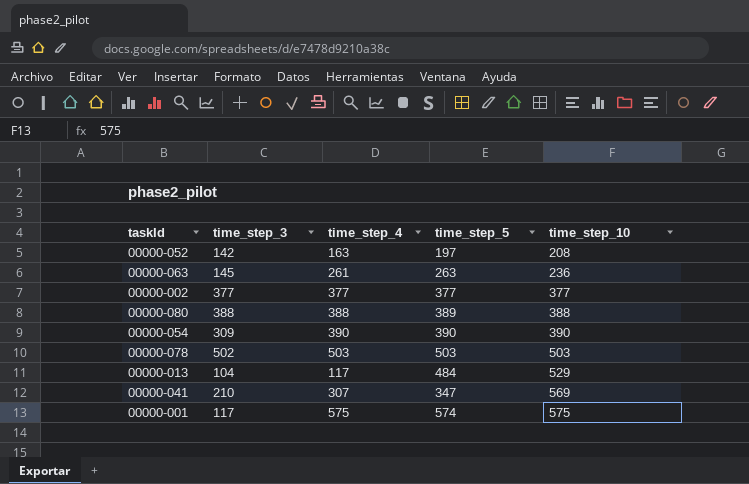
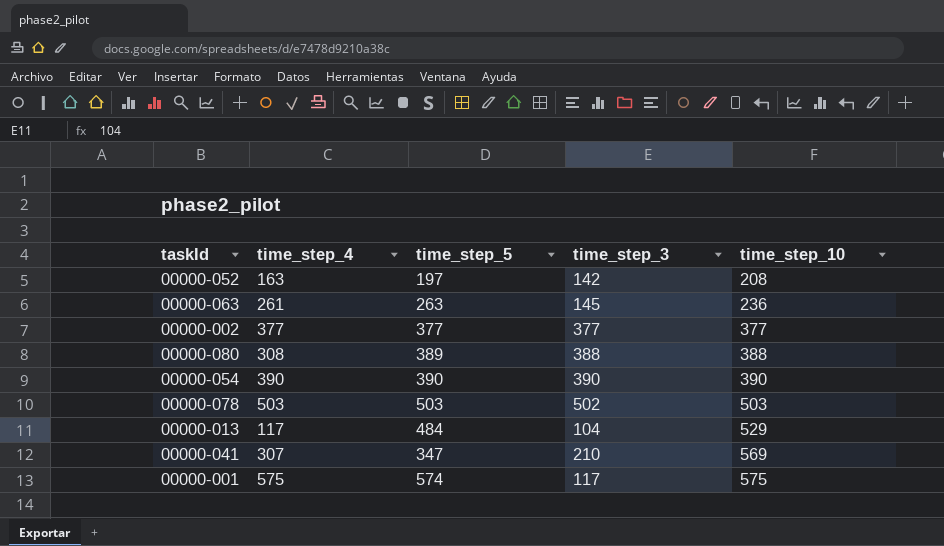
column time_step_3 | position: 2 -> 4
00000-080 | time_step_4: 388 -> 308
00000-054 | time_step_3: 309 -> 390

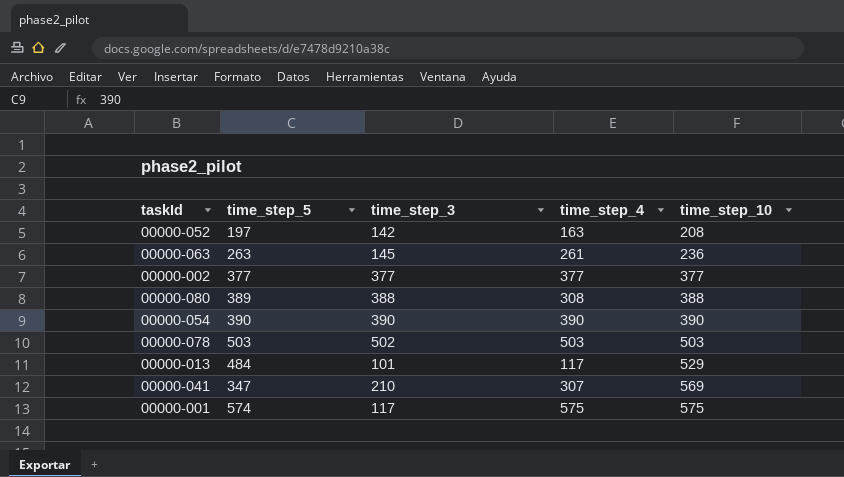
column time_step_4 | position: 2 -> 4
00000-013 | time_step_3: 104 -> 101

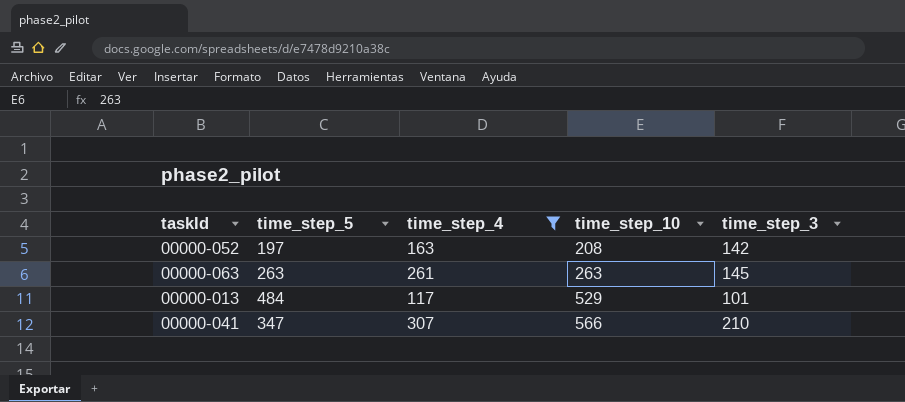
filter: none -> time_step_4 <= 307
column time_step_3 | position: 3 -> 5
00000-063 | time_step_10: 236 -> 263
00000-041 | time_step_10: 569 -> 566

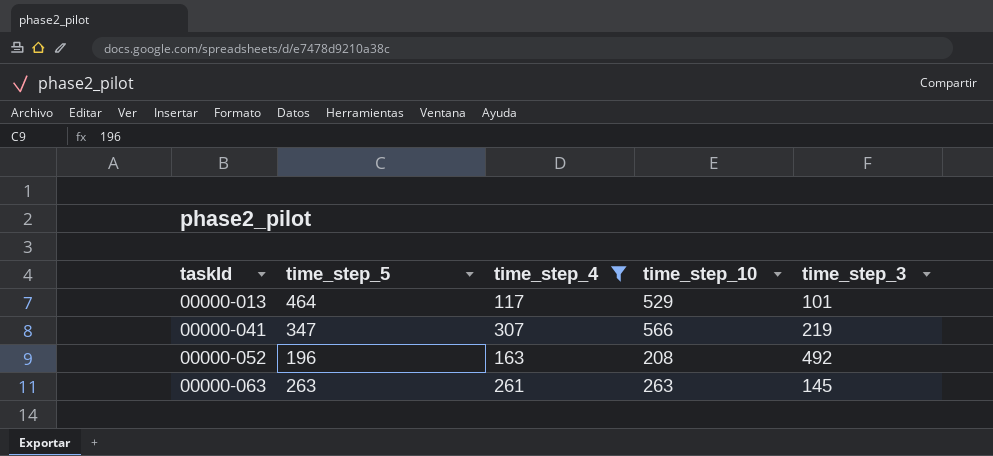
row order: time_step_10 ascending -> taskId ascending
00000-013 | time_step_5: 484 -> 464
00000-041 | time_step_3: 210 -> 219
00000-052 | time_step_5: 197 -> 196
00000-052 | time_step_3: 142 -> 492

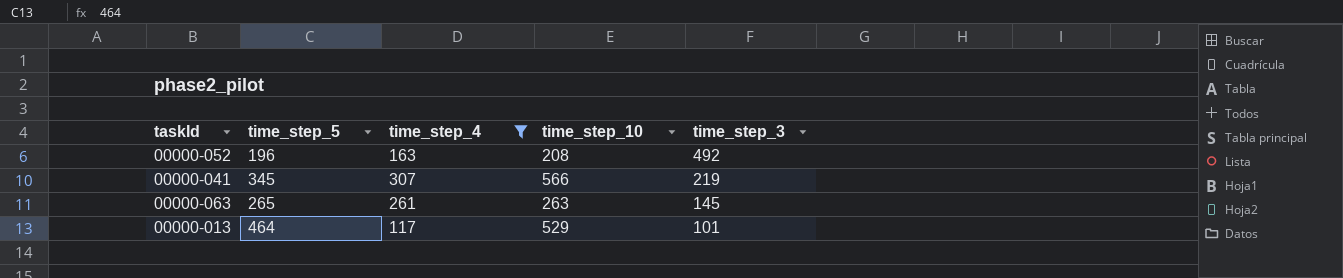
row order: taskId ascending -> time_step_3 descending
00000-041 | time_step_5: 347 -> 345
00000-063 | time_step_5: 263 -> 265

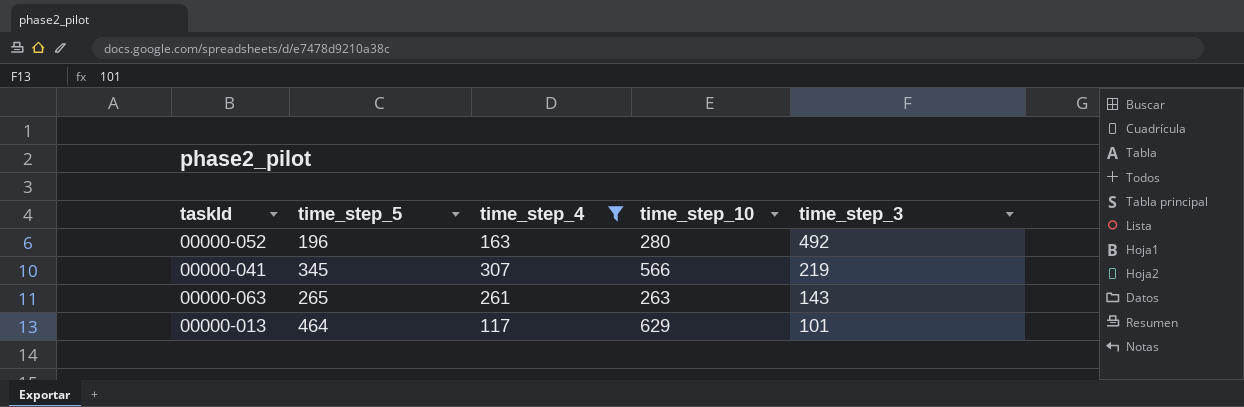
00000-052 | time_step_10: 208 -> 280
00000-063 | time_step_3: 145 -> 143
00000-013 | time_step_10: 529 -> 629

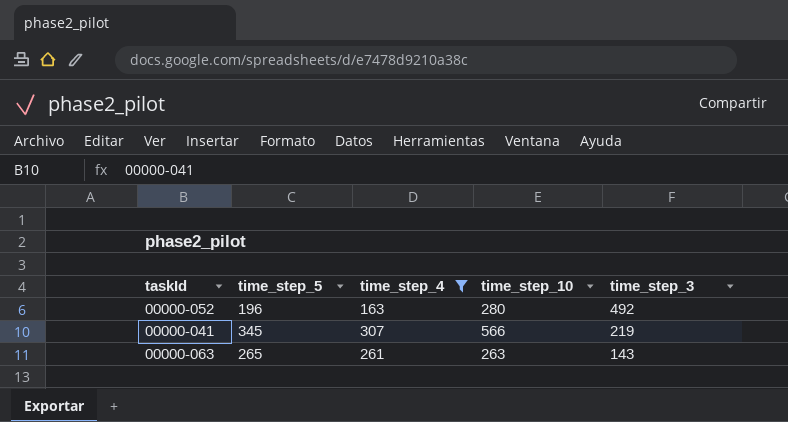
row 00000-013: 464 | 117 | 629 | 101 -> none

